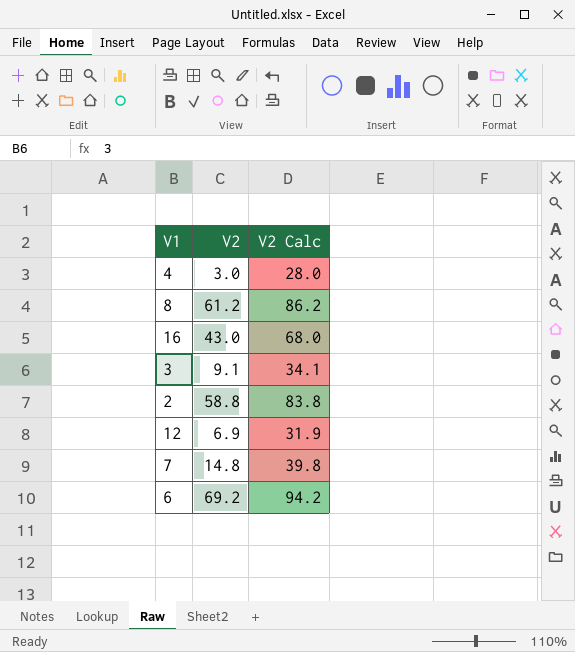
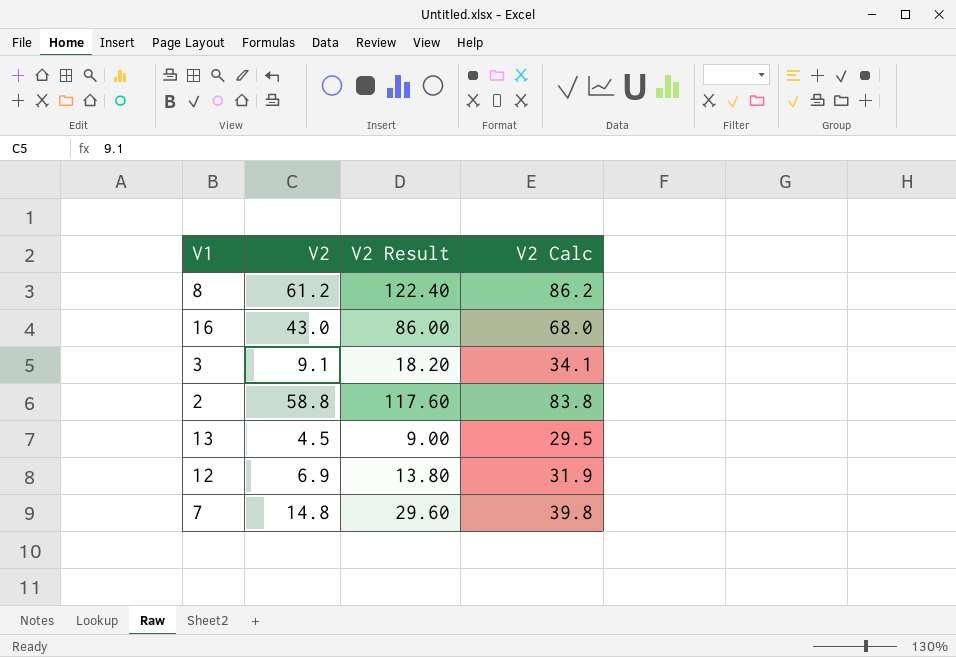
column V2 Result | formula: none -> [V2] * 2
row 4: 3.0 | 28.0 -> none
row 6: 69.2 | 94.2 -> none
row 13: none -> 4.5 | 9.00 | 29.5

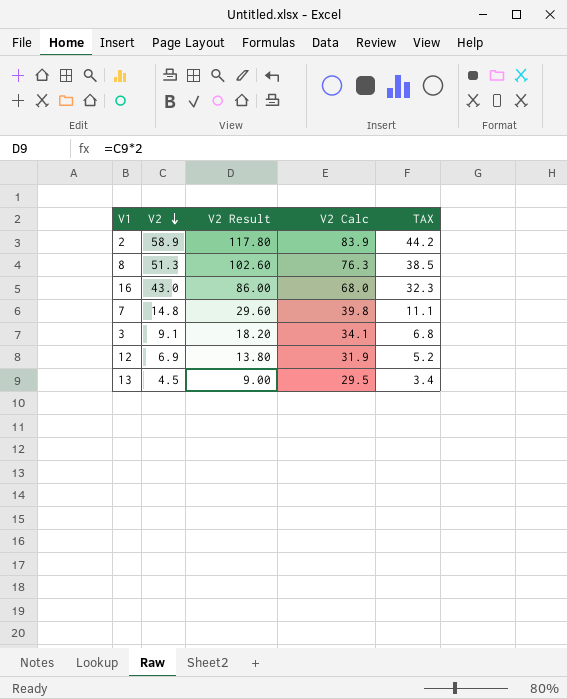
row order: none -> V2 descending
column TAX | formula: none -> [V2] * 0.75
2 | V2: 58.8 -> 58.9
2 | V2 Result: 117.60 -> 117.80
2 | V2 Calc: 83.8 -> 83.9
8 | V2: 61.2 -> 51.3
8 | V2 Result: 122.40 -> 102.60
8 | V2 Calc: 86.2 -> 76.3

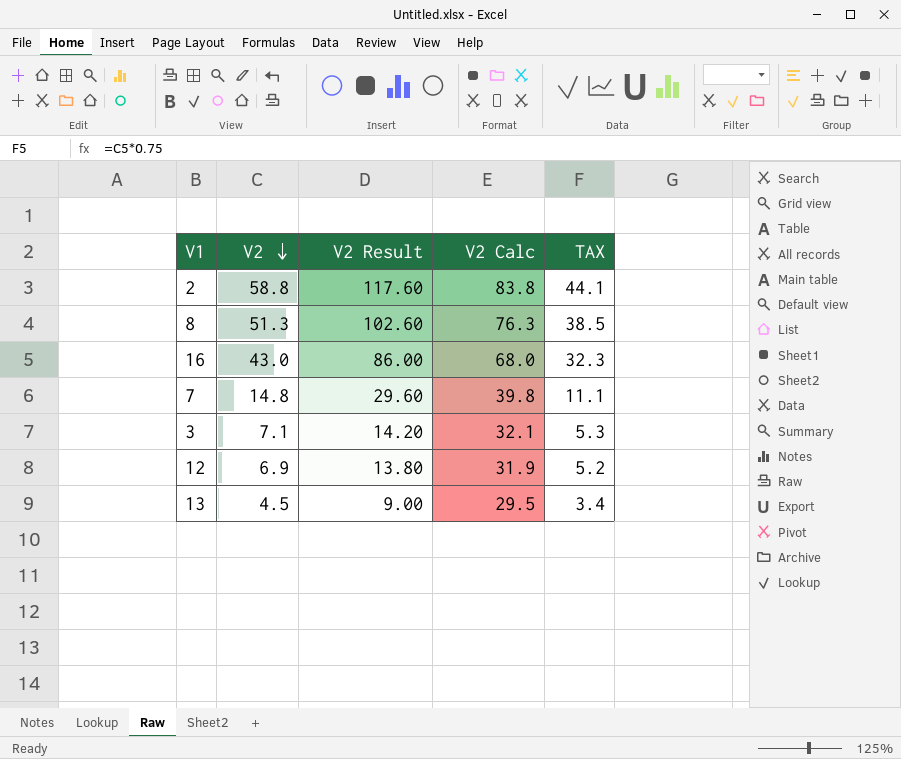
2 | V2: 58.9 -> 58.8
2 | V2 Result: 117.80 -> 117.60
2 | V2 Calc: 83.9 -> 83.8
2 | TAX: 44.2 -> 44.1
3 | V2: 9.1 -> 7.1
3 | V2 Result: 18.20 -> 14.20
3 | V2 Calc: 34.1 -> 32.1
3 | TAX: 6.8 -> 5.3

